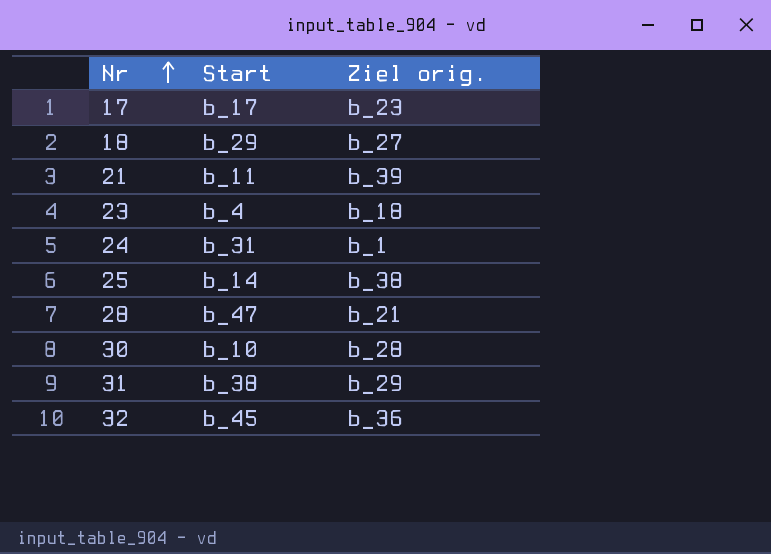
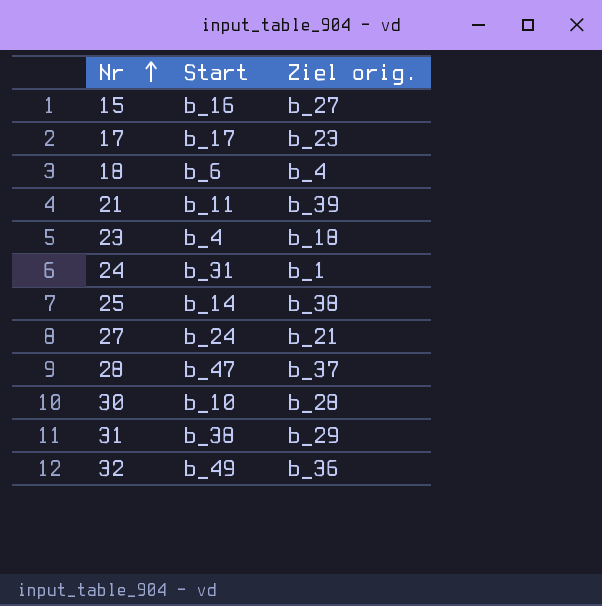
row 15: none -> b_16 | b_27
18 | Start: b_29 -> b_6
18 | Ziel orig.: b_27 -> b_4
row 27: none -> b_24 | b_21
28 | Ziel orig.: b_21 -> b_37
32 | Start: b_45 -> b_49

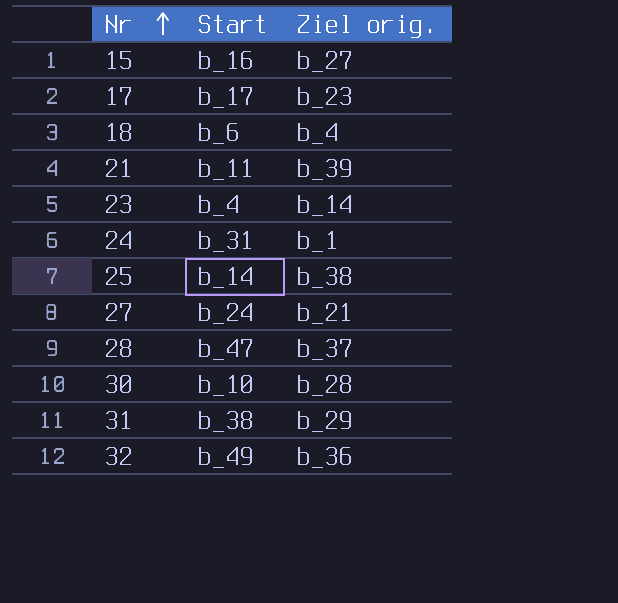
23 | Ziel orig.: b_18 -> b_14

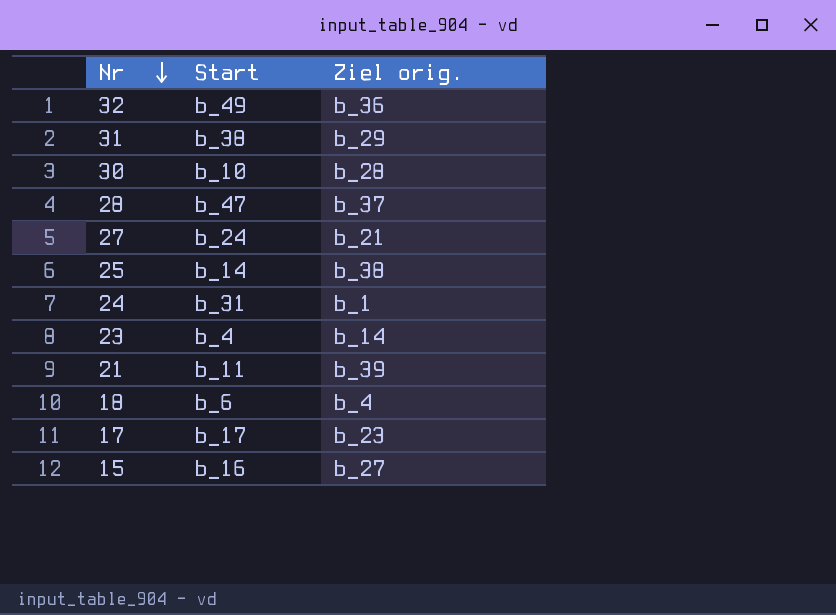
row order: Nr ascending -> Nr descending

